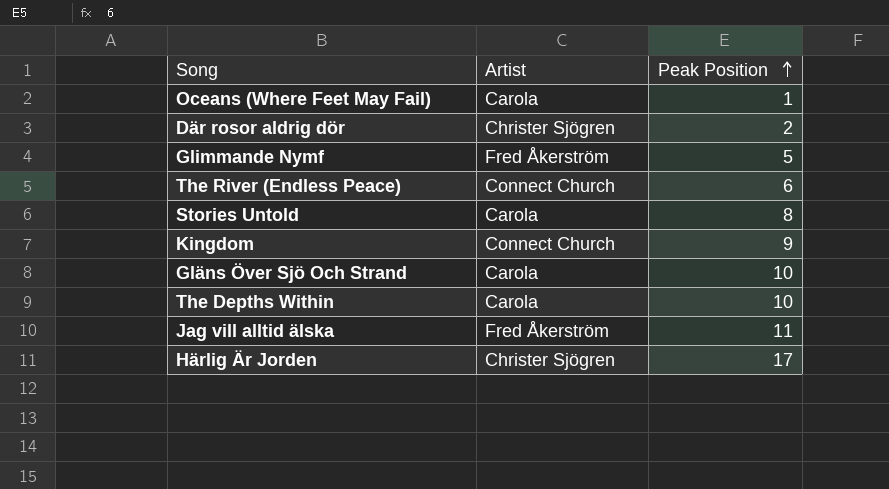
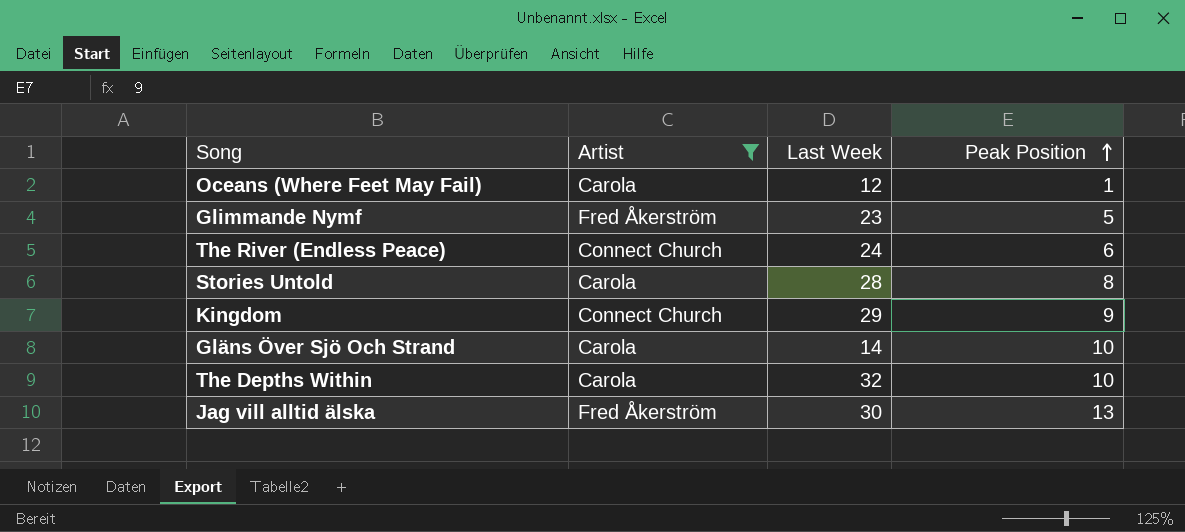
filter: none -> Artist != Christer Sjögren
column Last Week | position: none -> 3
Jag vill alltid älska | Peak Position: 11 -> 13

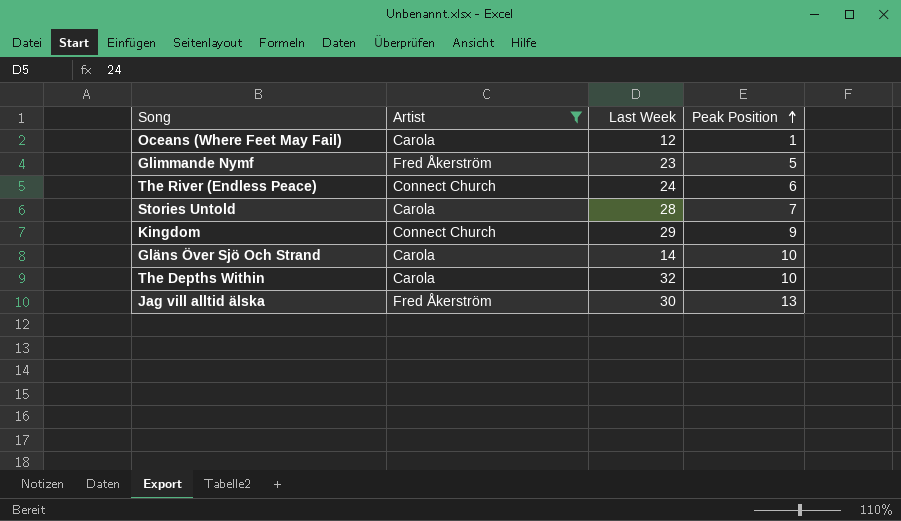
Stories Untold | Peak Position: 8 -> 7

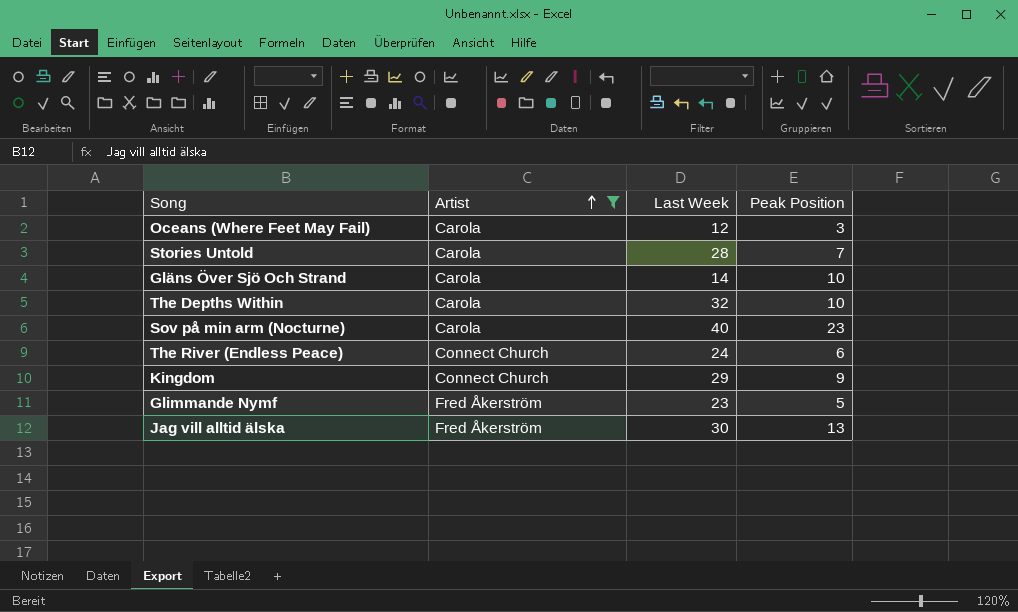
row order: Peak Position ascending -> Artist ascending
Oceans (Where Feet May Fail) | Peak Position: 1 -> 3
row Sov på min arm (Nocturne): none -> Carola | 40 | 23

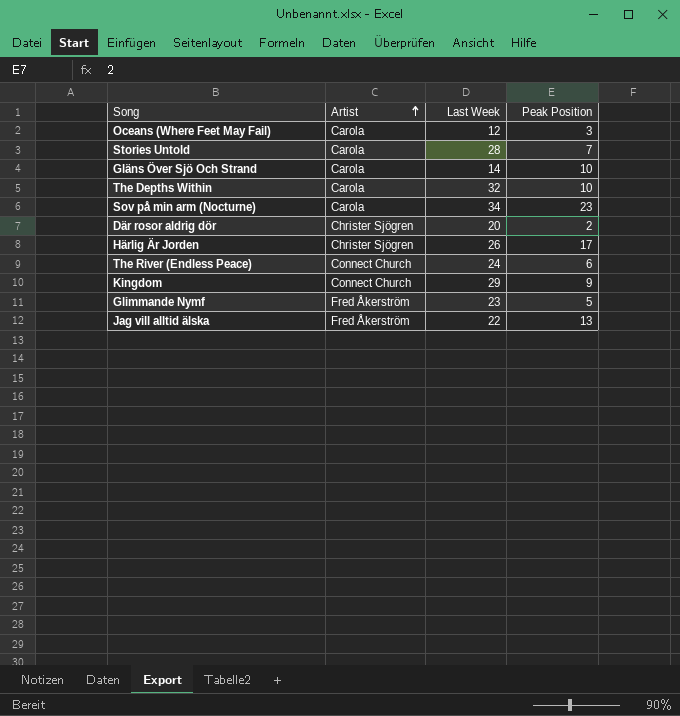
filter: Artist != Christer Sjögren -> none
Sov på min arm (Nocturne) | Last Week: 40 -> 34
Jag vill alltid älska | Last Week: 30 -> 22

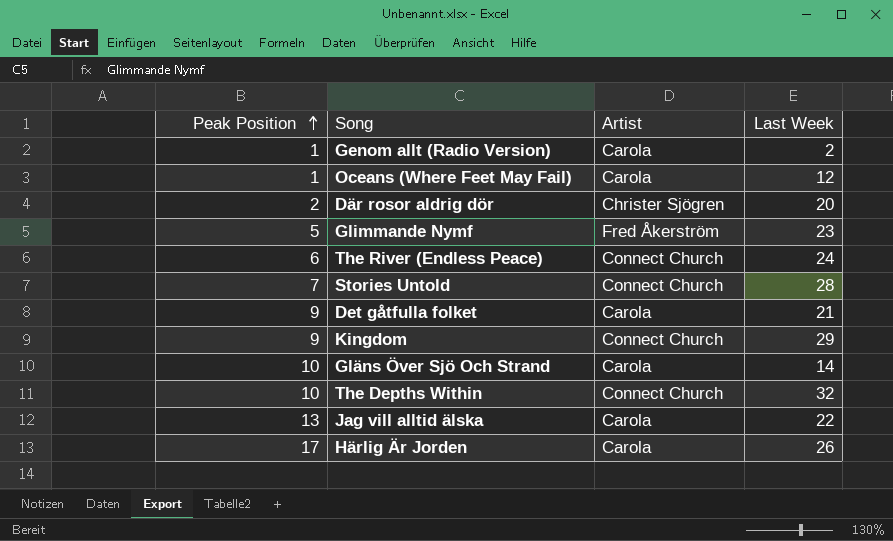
row order: Artist ascending -> Peak Position ascending
column Peak Position | position: 4 -> 1
row Sov på min arm (Nocturne): Carola | 34 | 23 -> none
row Genom allt (Radio Version): none -> 1 | Carola | 2
Oceans (Where Feet May Fail) | Peak Position: 3 -> 1
Stories Untold | Artist: Carola -> Connect Church
row Det gåtfulla folket: none -> 9 | Carola | 21
The Depths Within | Artist: Carola -> Connect Church
Jag vill alltid älska | Artist: Fred Åkerström -> Carola
Härlig Är Jorden | Artist: Christer Sjögren -> Carola

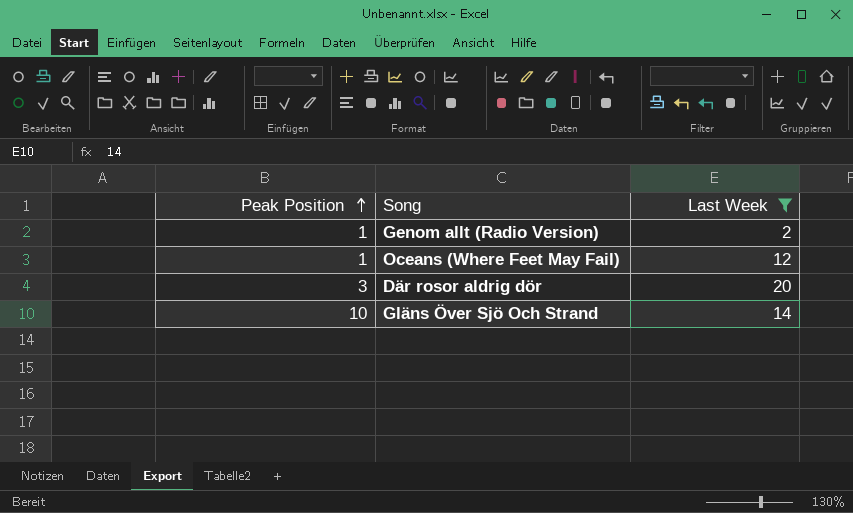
filter: none -> Last Week <= 20
column Artist | position: 3 -> none
Där rosor aldrig dör | Peak Position: 2 -> 3

